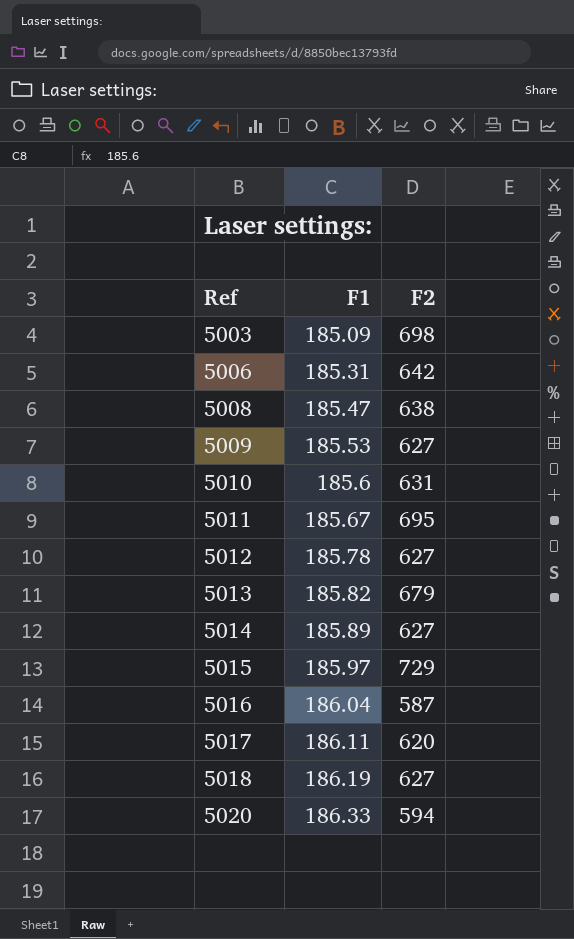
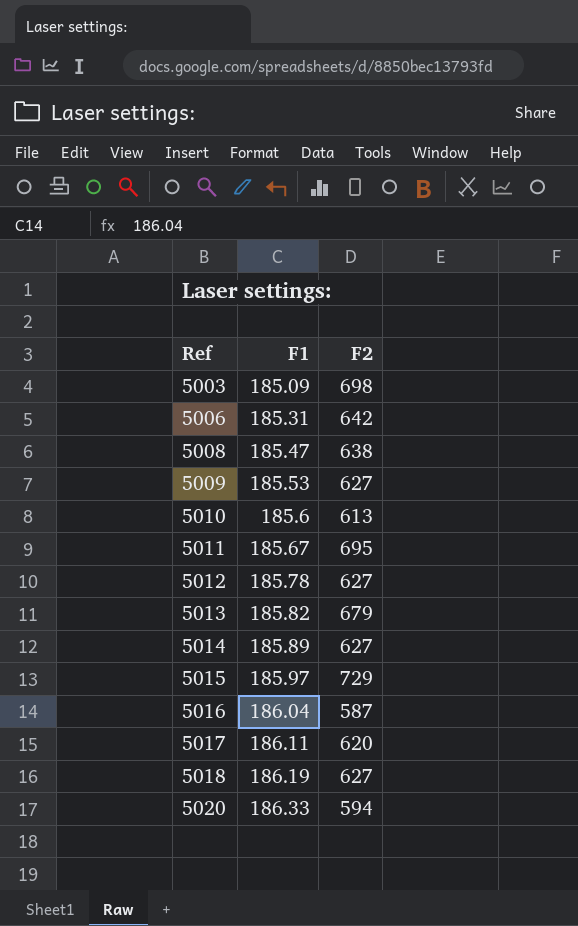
5010 | F2: 631 -> 613

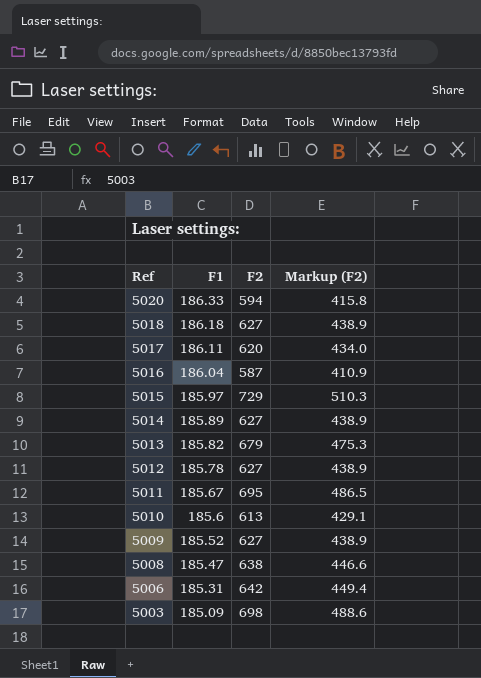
row order: Ref ascending -> Ref descending
column Markup (F2) | formula: none -> [F2] * 0.7
5018 | F1: 186.19 -> 186.18
5009 | F1: 185.53 -> 185.52

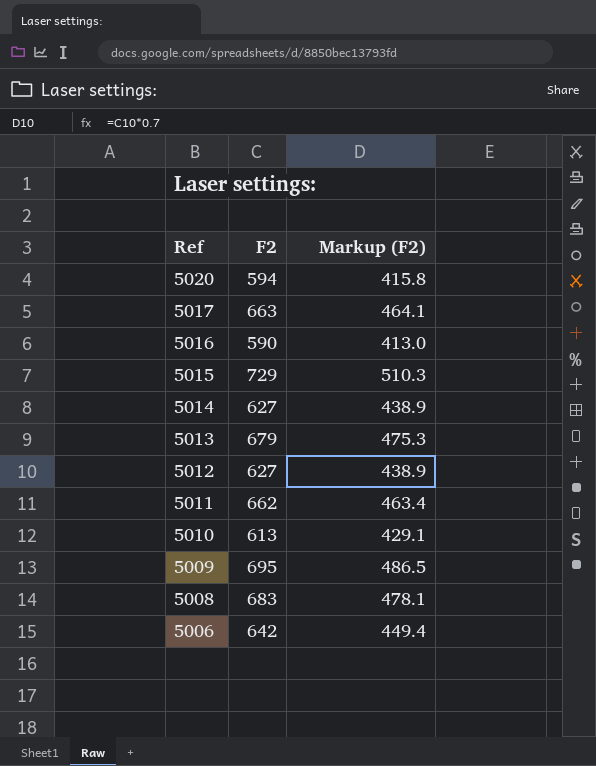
column F1 | position: 2 -> none
row 5018: 186.18 | 627 | 438.9 -> none
row 5003: 185.09 | 698 | 488.6 -> none
5017 | F2: 620 -> 663
5017 | Markup (F2): 434.0 -> 464.1
5016 | F2: 587 -> 590
5016 | Markup (F2): 410.9 -> 413.0
5011 | F2: 695 -> 662
5011 | Markup (F2): 486.5 -> 463.4
5009 | F2: 627 -> 695
5009 | Markup (F2): 438.9 -> 486.5
5008 | F2: 638 -> 683
5008 | Markup (F2): 446.6 -> 478.1

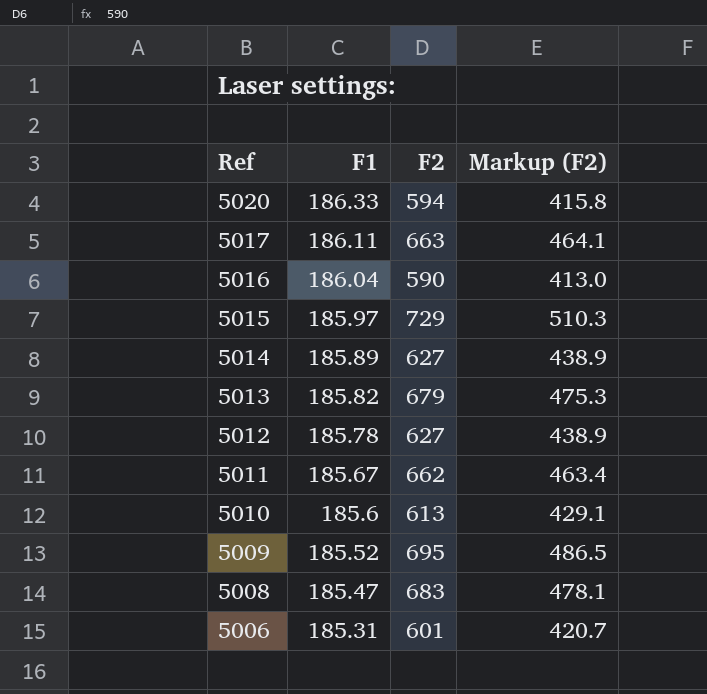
column F1 | position: none -> 2
5006 | F2: 642 -> 601
5006 | Markup (F2): 449.4 -> 420.7

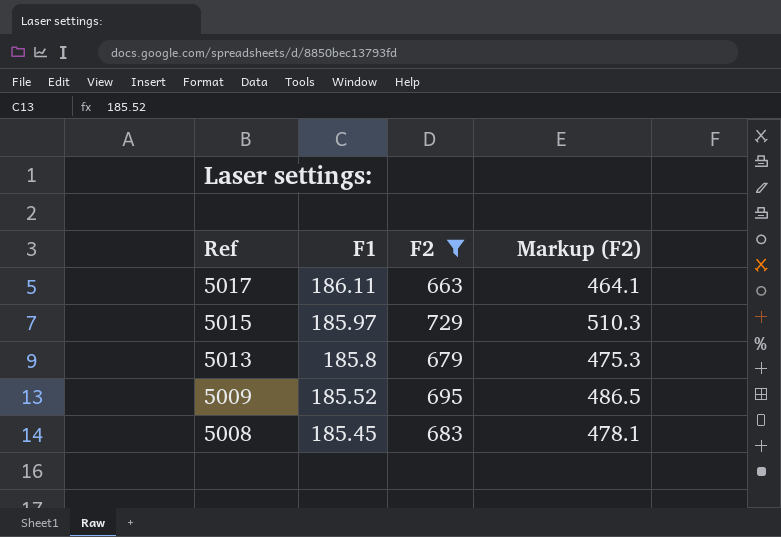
filter: none -> F2 >= 663
5013 | F1: 185.82 -> 185.8
5008 | F1: 185.47 -> 185.45

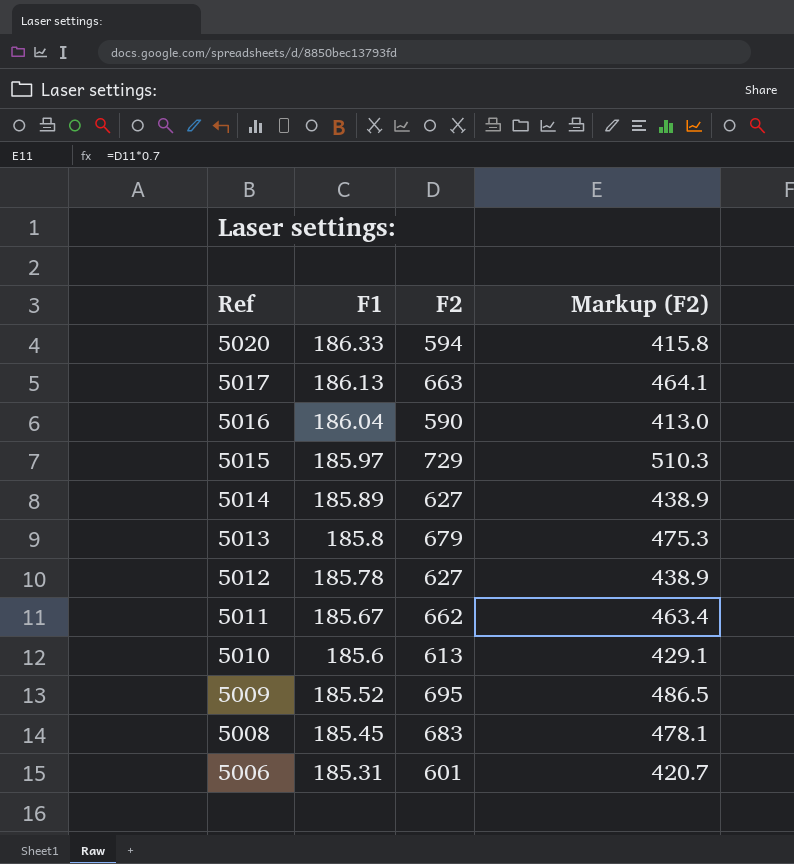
filter: F2 >= 663 -> none
5017 | F1: 186.11 -> 186.13

